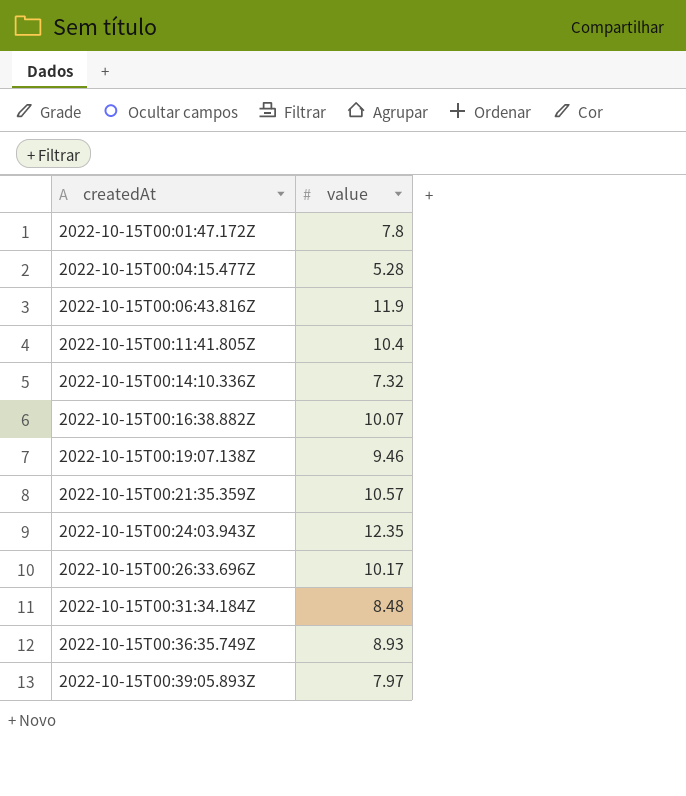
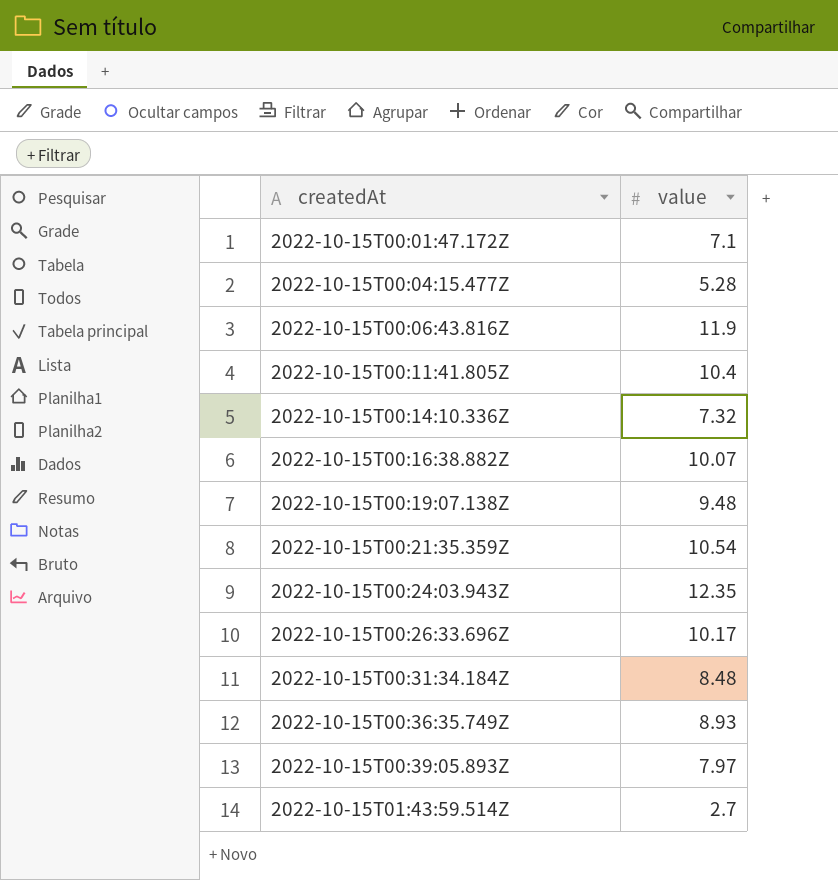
2022-10-15T00:01:47.172Z | value: 7.8 -> 7.1
2022-10-15T00:19:07.138Z | value: 9.46 -> 9.48
2022-10-15T00:21:35.359Z | value: 10.57 -> 10.54
row 2022-10-15T01:43:59.514Z: none -> 2.7

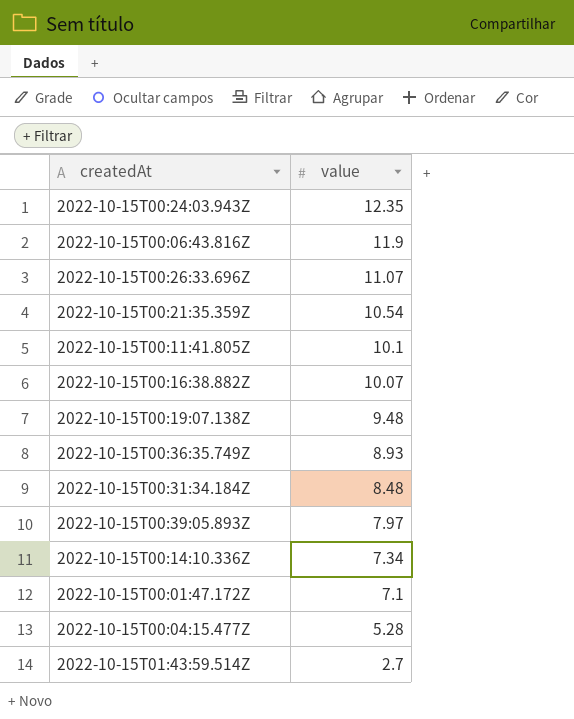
row order: createdAt ascending -> value descending
2022-10-15T00:26:33.696Z | value: 10.17 -> 11.07
2022-10-15T00:11:41.805Z | value: 10.4 -> 10.1
2022-10-15T00:14:10.336Z | value: 7.32 -> 7.34

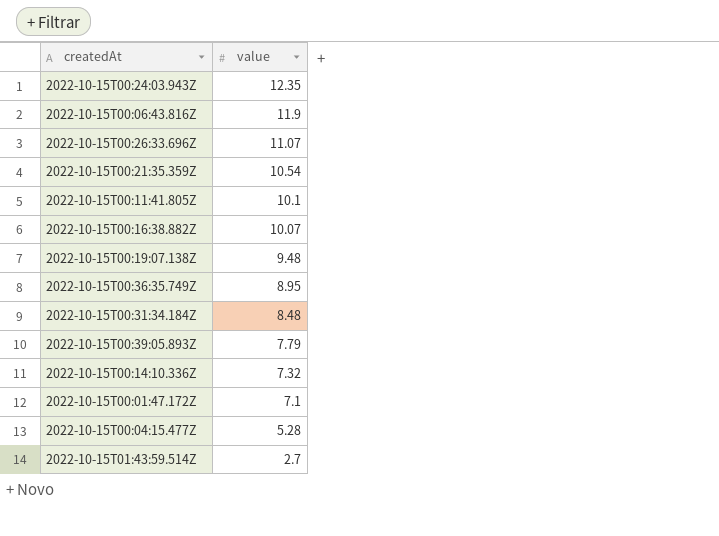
2022-10-15T00:36:35.749Z | value: 8.93 -> 8.95
2022-10-15T00:39:05.893Z | value: 7.97 -> 7.79
2022-10-15T00:14:10.336Z | value: 7.34 -> 7.32

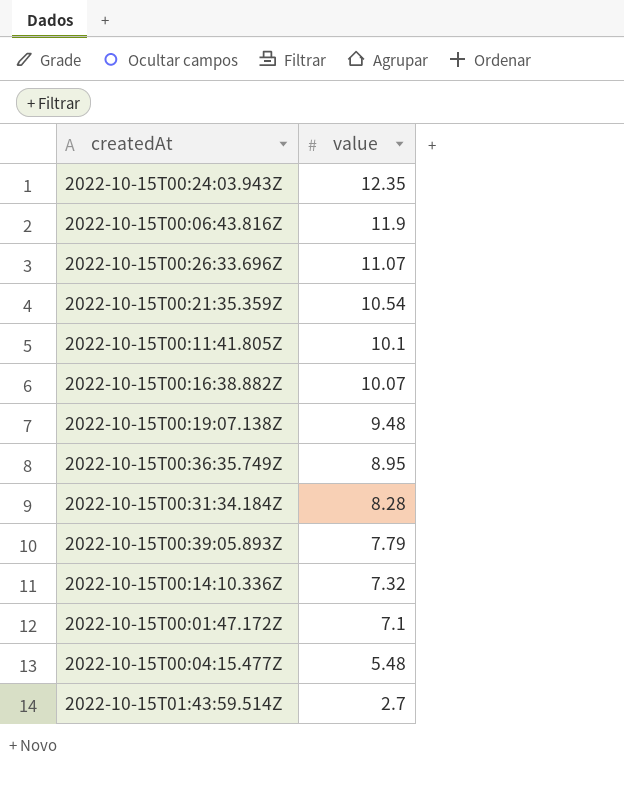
2022-10-15T00:31:34.184Z | value: 8.48 -> 8.28
2022-10-15T00:04:15.477Z | value: 5.28 -> 5.48

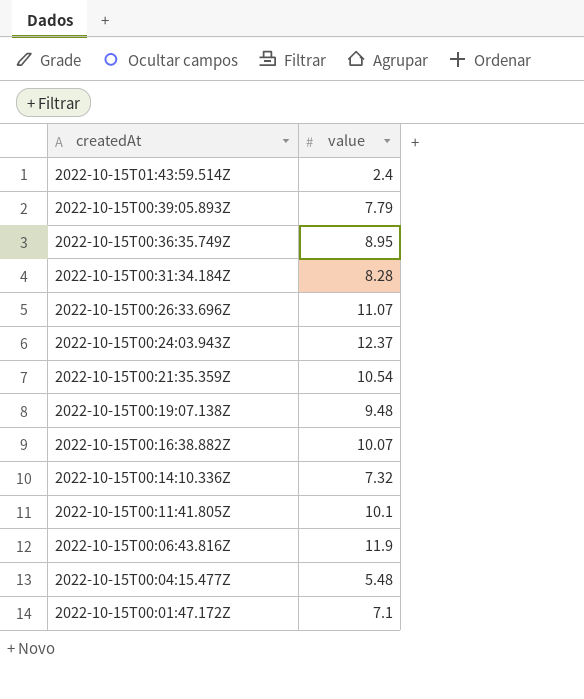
row order: value descending -> createdAt descending
2022-10-15T01:43:59.514Z | value: 2.7 -> 2.4
2022-10-15T00:24:03.943Z | value: 12.35 -> 12.37

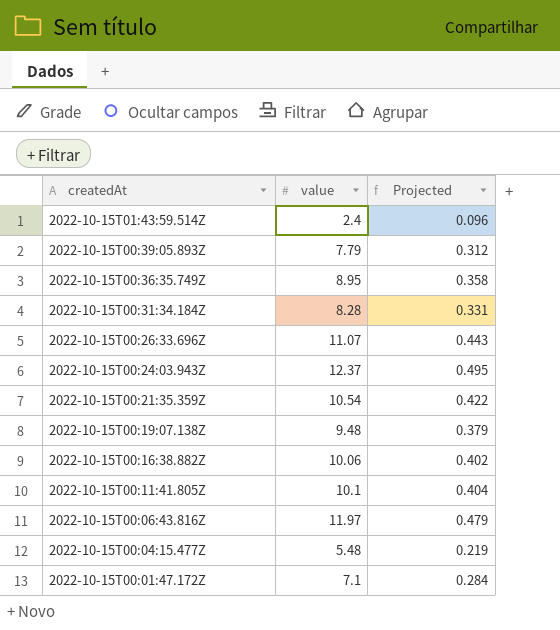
column Projected | formula: none -> [value] * 0.04
row 2022-10-15T00:14:10.336Z: 7.32 -> none
2022-10-15T00:16:38.882Z | value: 10.07 -> 10.06
2022-10-15T00:06:43.816Z | value: 11.9 -> 11.97

